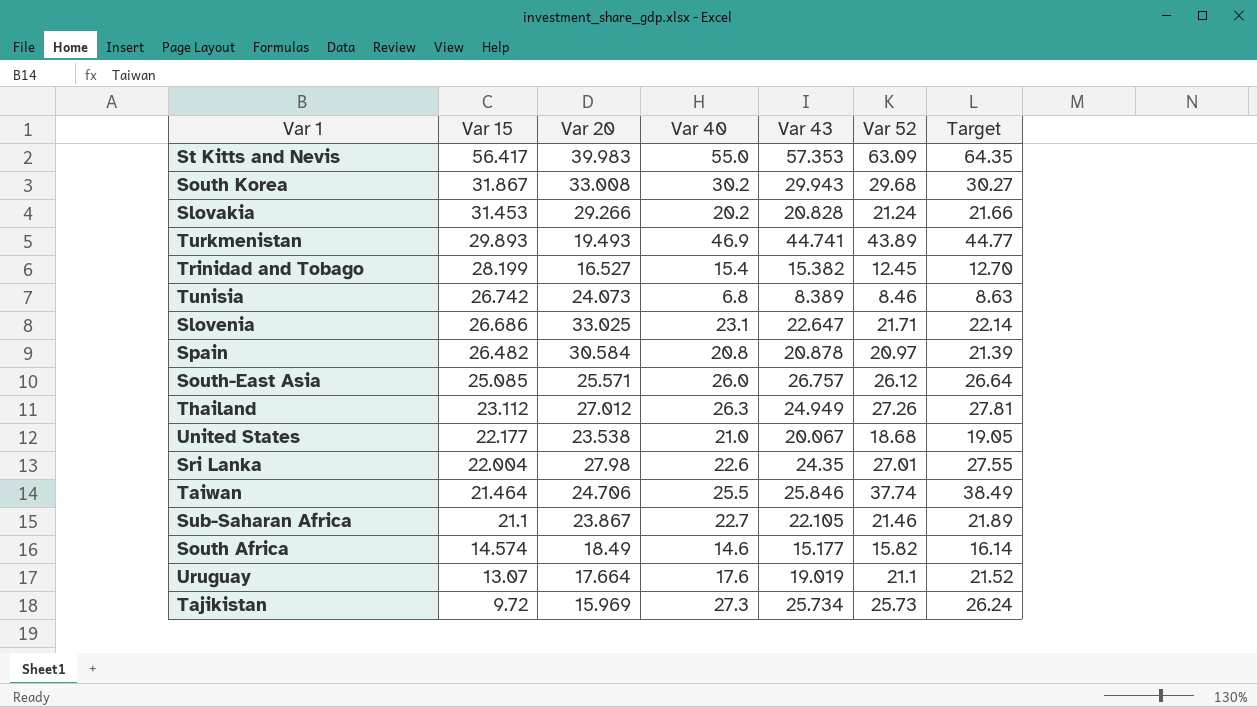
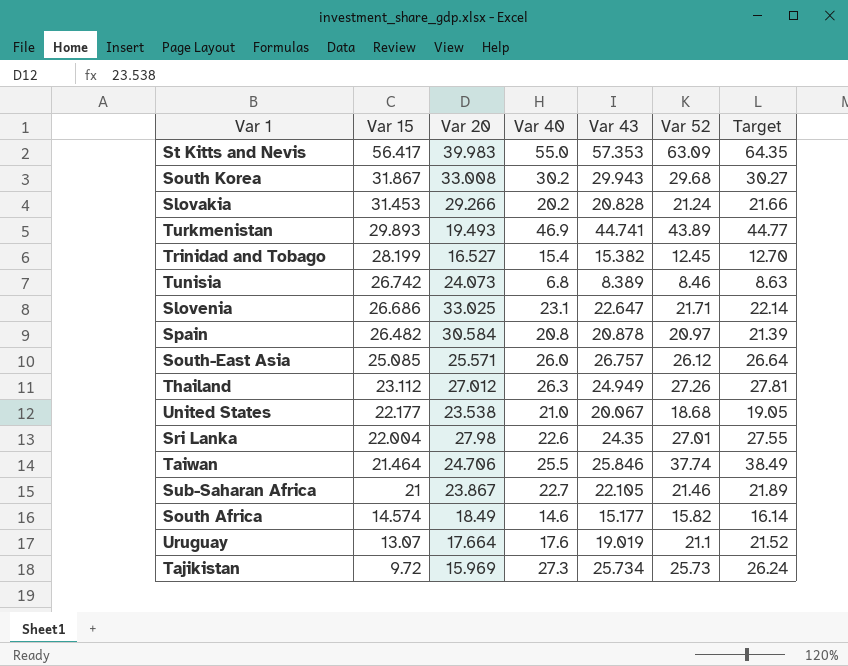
Sub-Saharan Africa | Var 15: 21.1 -> 21

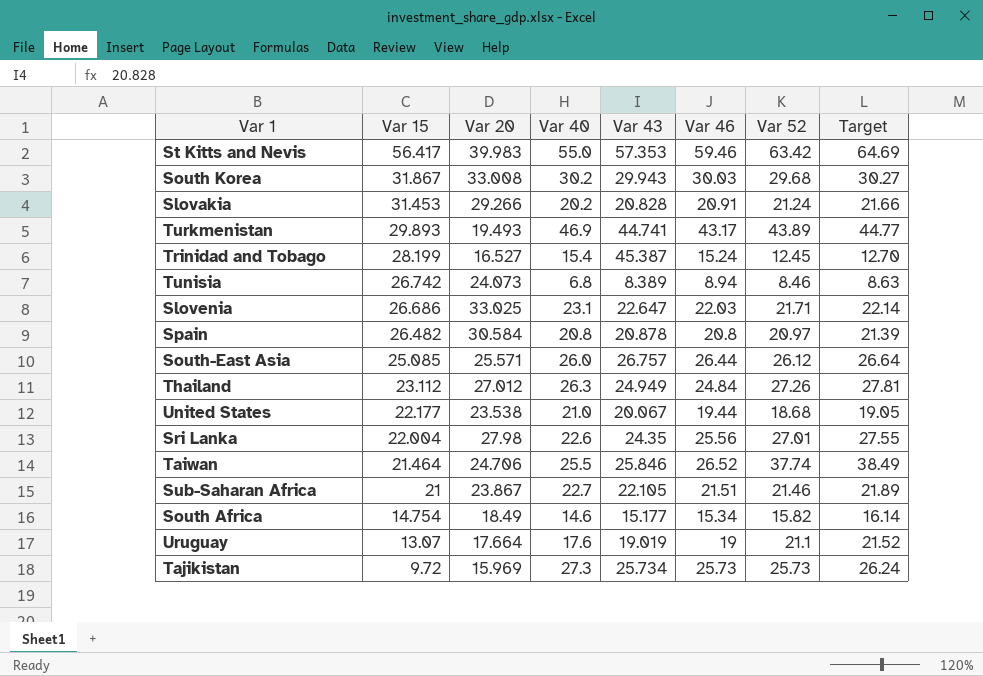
column Var 46 | position: none -> 6
St Kitts and Nevis | Var 52: 63.09 -> 63.42
St Kitts and Nevis | Target: 64.35 -> 64.69
Trinidad and Tobago | Var 43: 15.382 -> 45.387
South Africa | Var 15: 14.574 -> 14.754

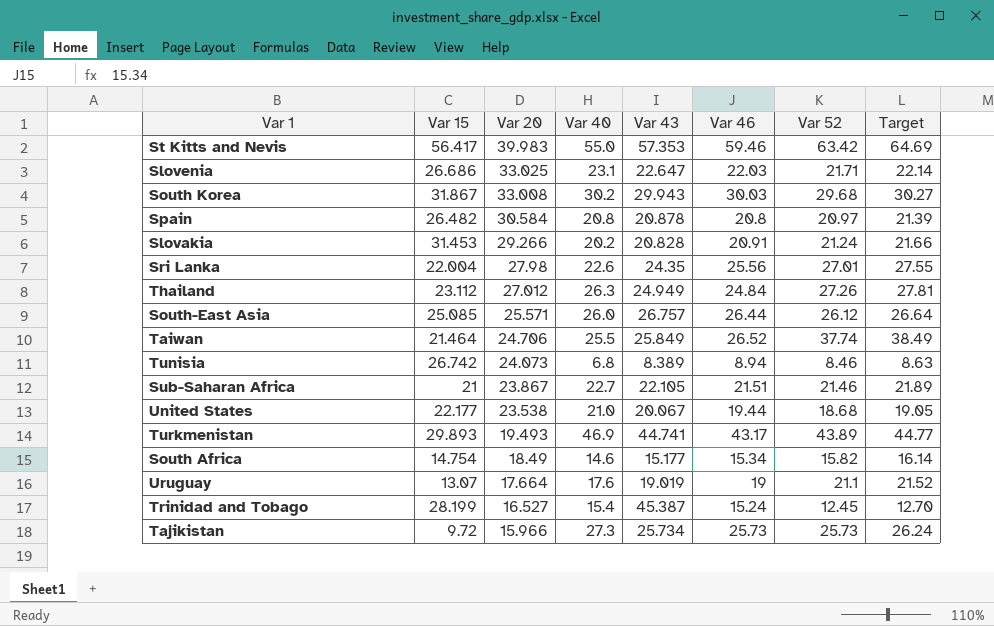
row order: Var 15 descending -> Var 20 descending
Taiwan | Var 43: 25.846 -> 25.849
Tajikistan | Var 20: 15.969 -> 15.966

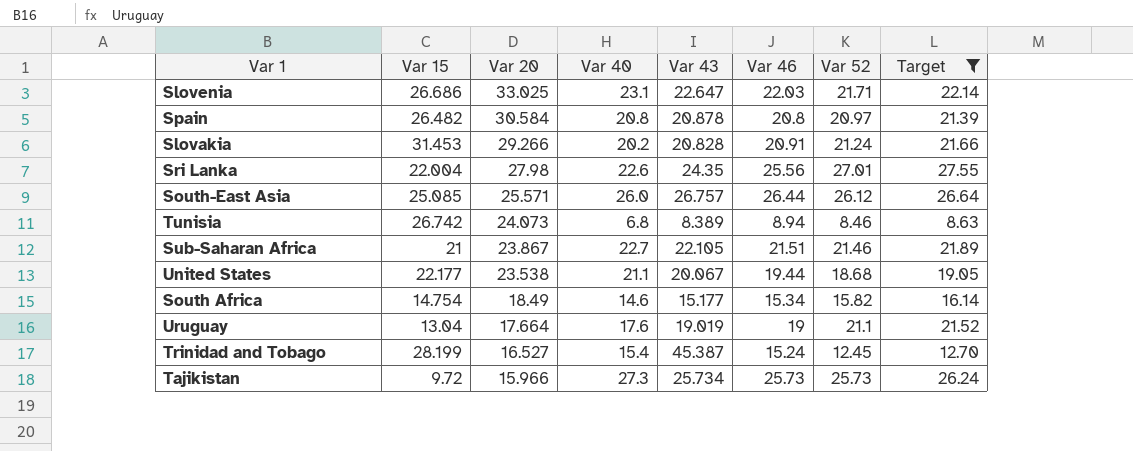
filter: none -> Target <= 27.55
United States | Var 40: 21.0 -> 21.1
Uruguay | Var 15: 13.07 -> 13.04

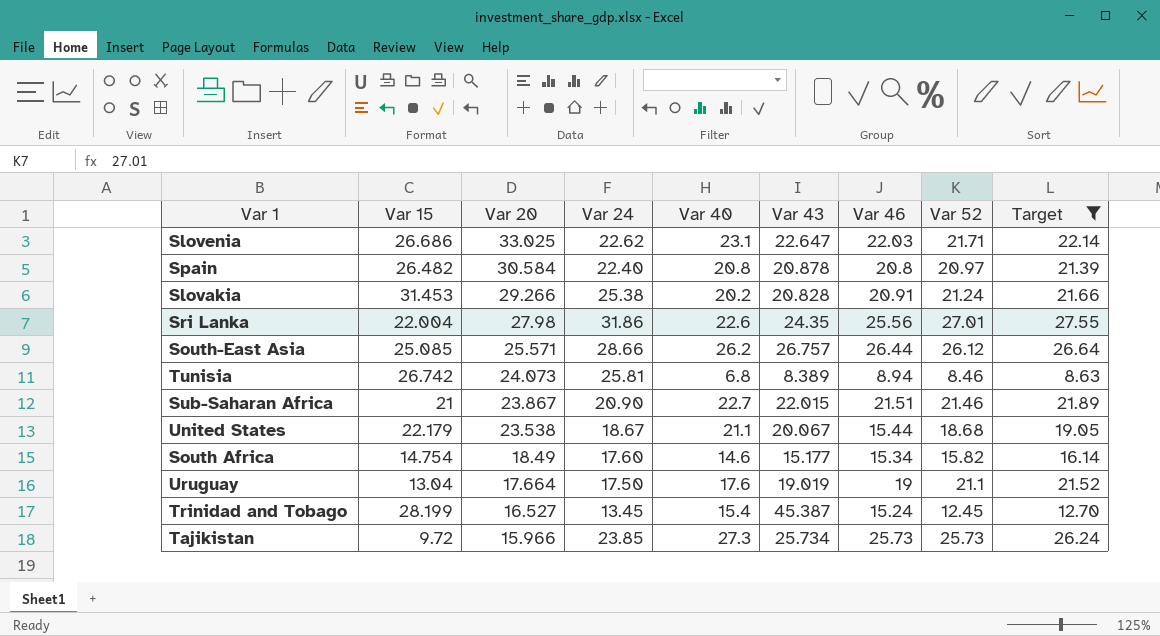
column Var 24 | position: none -> 4
South-East Asia | Var 40: 26.0 -> 26.2
Sub-Saharan Africa | Var 43: 22.105 -> 22.015
United States | Var 15: 22.177 -> 22.179
United States | Var 46: 19.44 -> 15.44

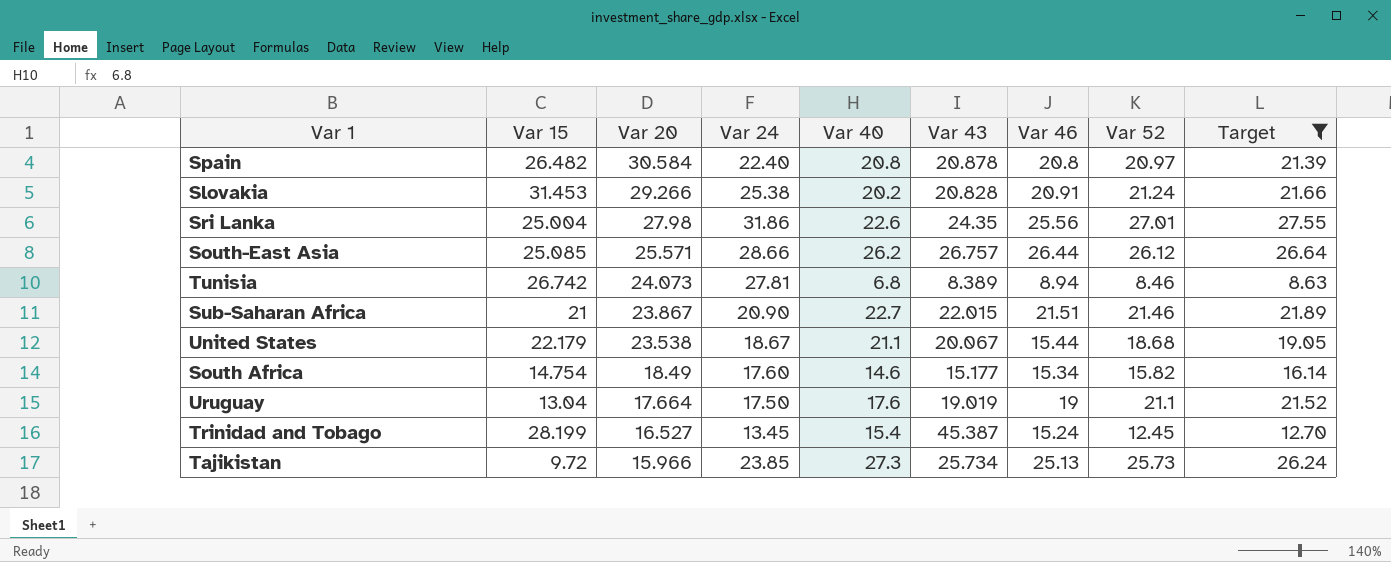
row Slovenia: 26.686 | 33.025 | 22.62 | 23.1 | 22.647 | 22.03 | 21.71 | 22.14 -> none
Sri Lanka | Var 15: 22.004 -> 25.004
Tunisia | Var 24: 25.81 -> 27.81
Tajikistan | Var 46: 25.73 -> 25.13

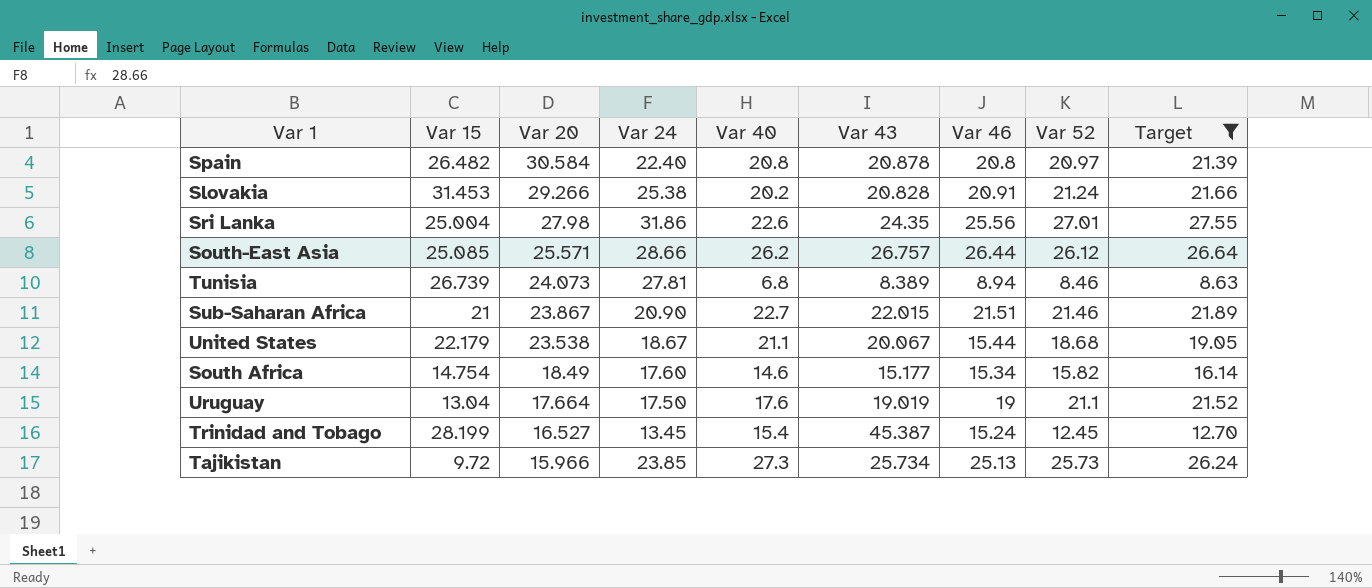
Tunisia | Var 15: 26.742 -> 26.739

